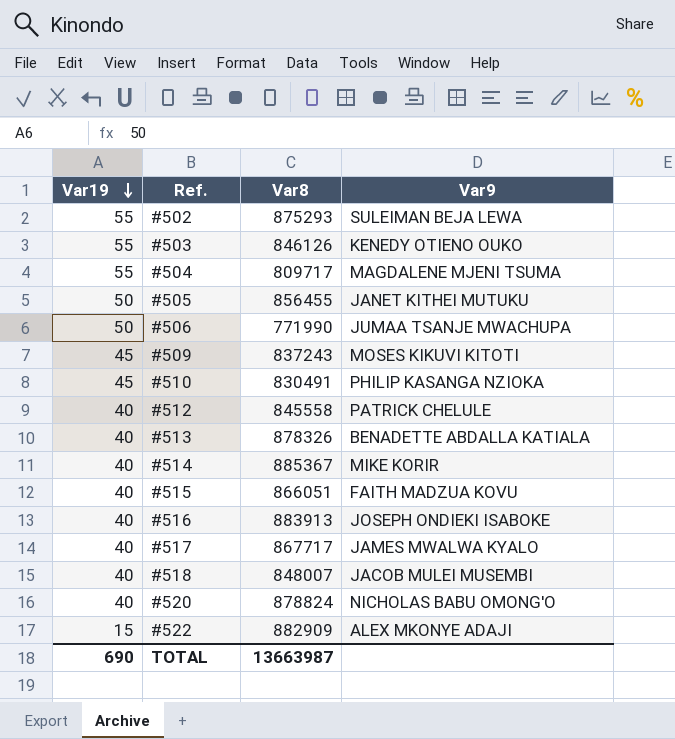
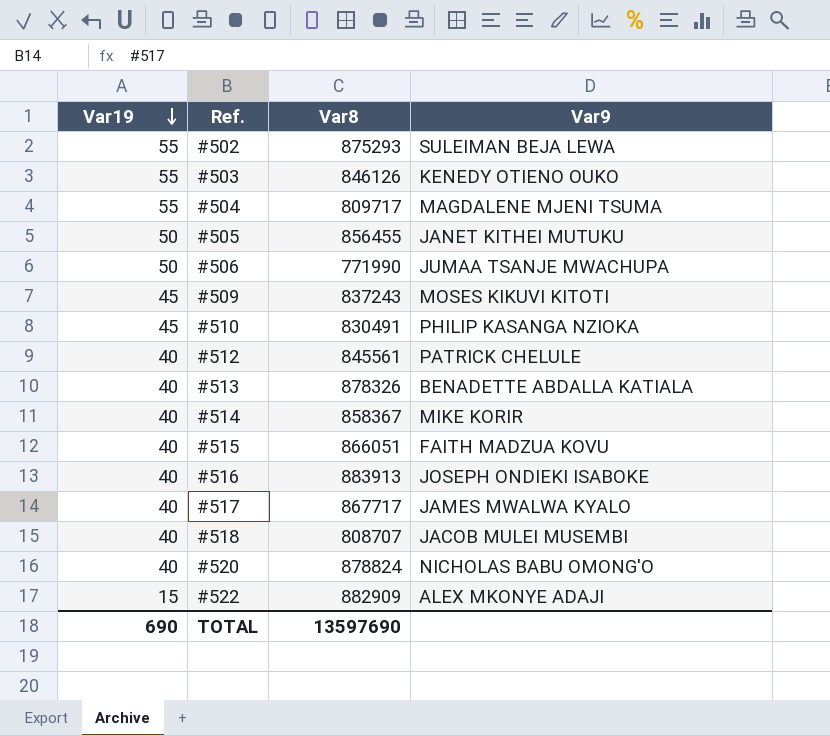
#512 | Var8: 845558 -> 845561
#514 | Var8: 885367 -> 858367
#518 | Var8: 848007 -> 808707
TOTAL | Var8: 13663987 -> 13597690

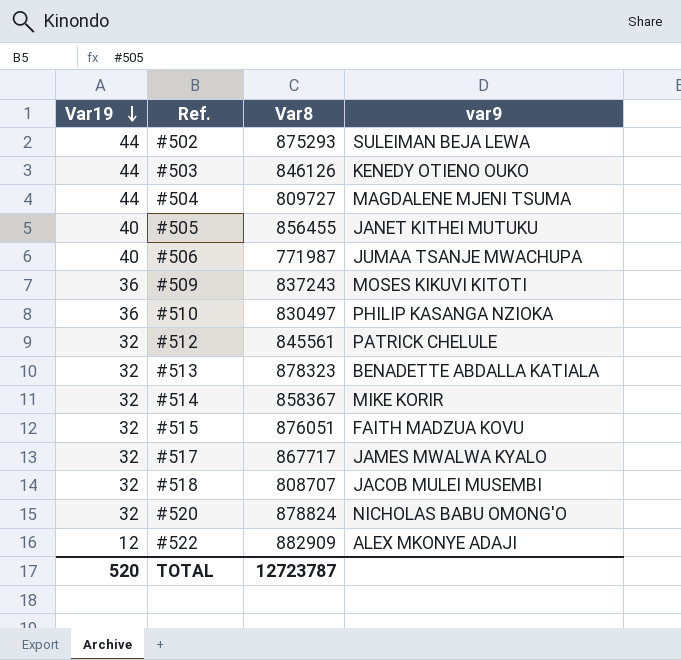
column name: Var9 -> var9
row #516: 40 | 883913 | JOSEPH ONDIEKI ISABOKE -> none
#502 | Var19: 55 -> 44
#503 | Var19: 55 -> 44
#504 | Var19: 55 -> 44
#504 | Var8: 809717 -> 809727
#505 | Var19: 50 -> 40
#506 | Var19: 50 -> 40
#506 | Var8: 771990 -> 771987
#509 | Var19: 45 -> 36
#510 | Var19: 45 -> 36
#510 | Var8: 830491 -> 830497
#512 | Var19: 40 -> 32
#513 | Var19: 40 -> 32
#513 | Var8: 878326 -> 878323
#514 | Var19: 40 -> 32
#515 | Var19: 40 -> 32
#515 | Var8: 866051 -> 876051
#517 | Var19: 40 -> 32
#518 | Var19: 40 -> 32
#520 | Var19: 40 -> 32
#522 | Var19: 15 -> 12
TOTAL | Var19: 690 -> 520
TOTAL | Var8: 13597690 -> 12723787

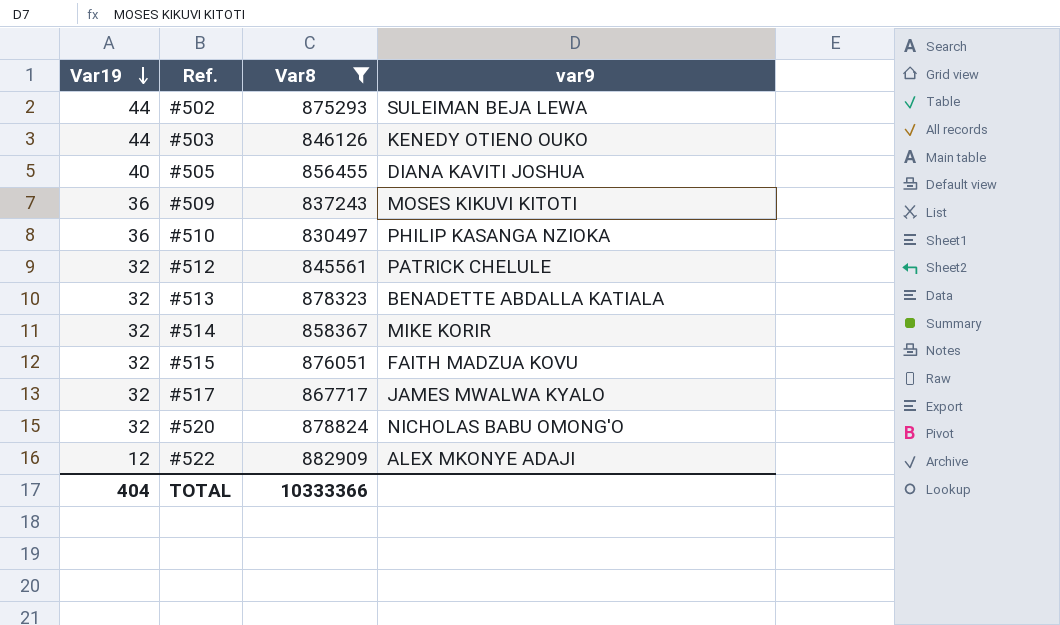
filter: none -> Var8 >= 830497
#505 | var9: JANET KITHEI MUTUKU -> DIANA KAVITI JOSHUA
TOTAL | Var19: 520 -> 404
TOTAL | Var8: 12723787 -> 10333366

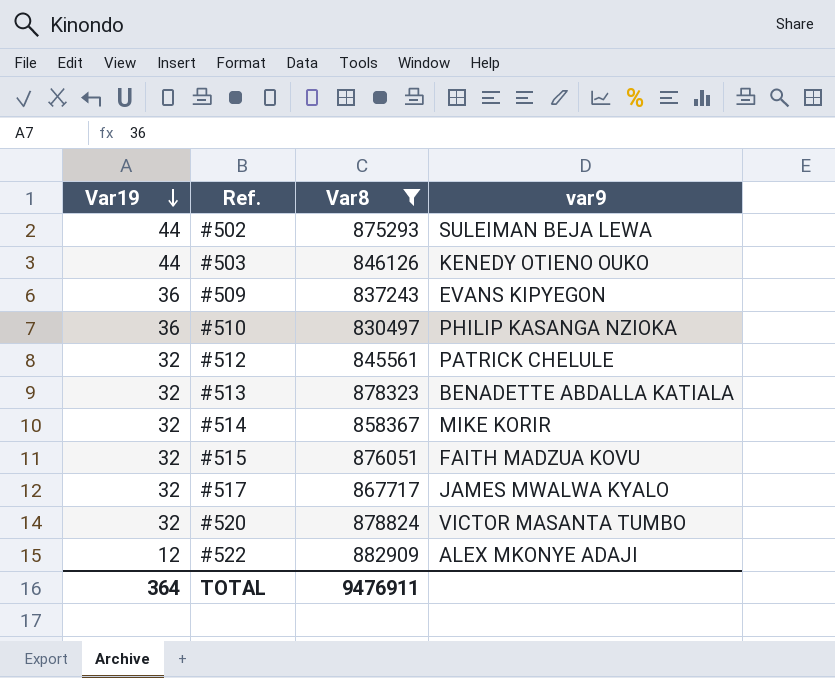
row #505: 40 | 856455 | DIANA KAVITI JOSHUA -> none
#509 | var9: MOSES KIKUVI KITOTI -> EVANS KIPYEGON
#520 | var9: NICHOLAS BABU OMONG'O -> VICTOR MASANTA TUMBO
TOTAL | Var19: 404 -> 364
TOTAL | Var8: 10333366 -> 9476911

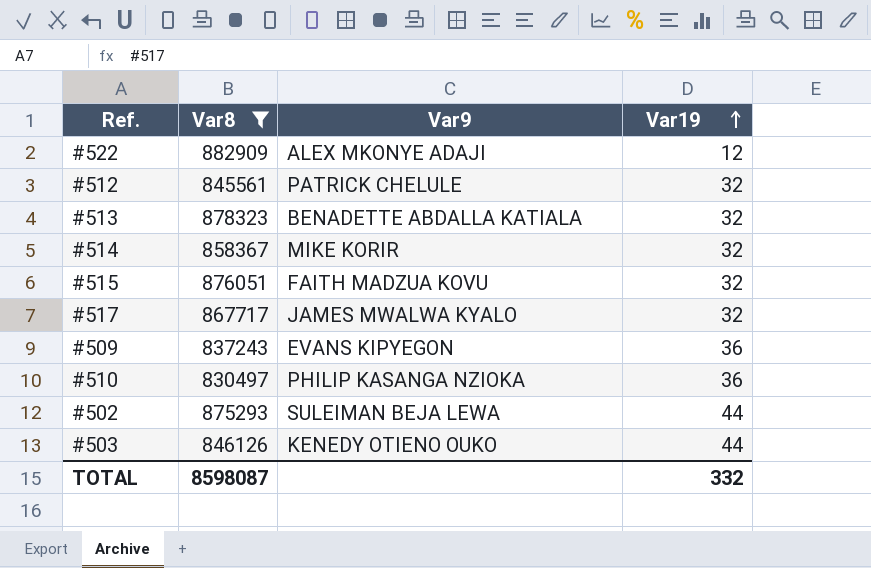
row order: Var19 descending -> Var19 ascending
column name: var9 -> Var9
column Var19 | position: 1 -> 4
row #520: 32 | 878824 | VICTOR MASANTA TUMBO -> none
TOTAL | Var8: 9476911 -> 8598087
TOTAL | Var19: 364 -> 332

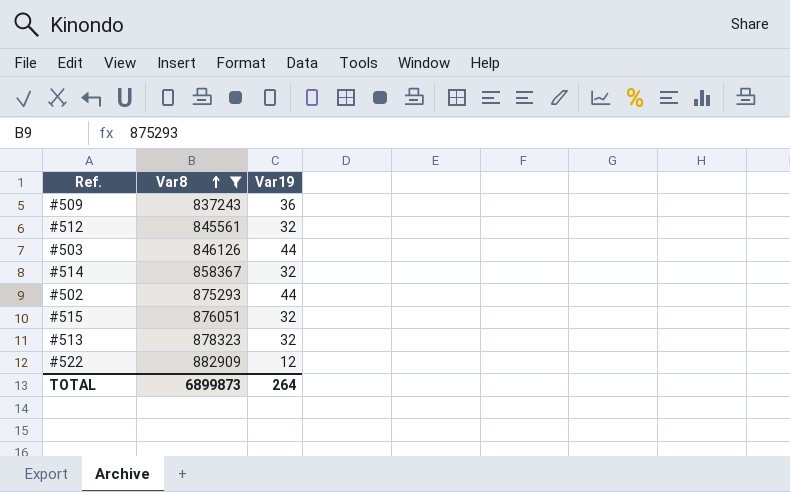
row order: Var19 ascending -> Var8 ascending
column Var9 | position: 3 -> none
row #517: 867717 | JAMES MWALWA KYALO | 32 -> none
row #510: 830497 | PHILIP KASANGA NZIOKA | 36 -> none
TOTAL | Var8: 8598087 -> 6899873
TOTAL | Var19: 332 -> 264

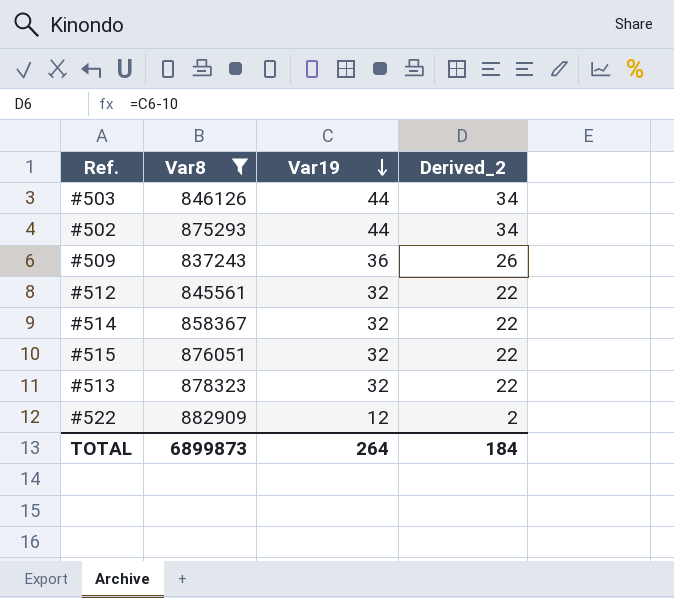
row order: Var8 ascending -> Var19 descending
column Derived_2 | formula: none -> [Var19] - 10

